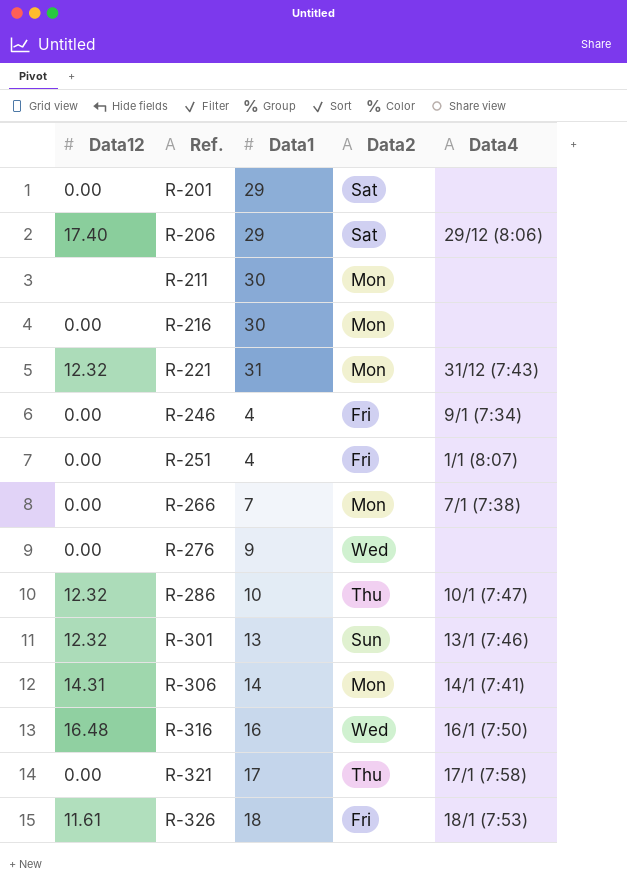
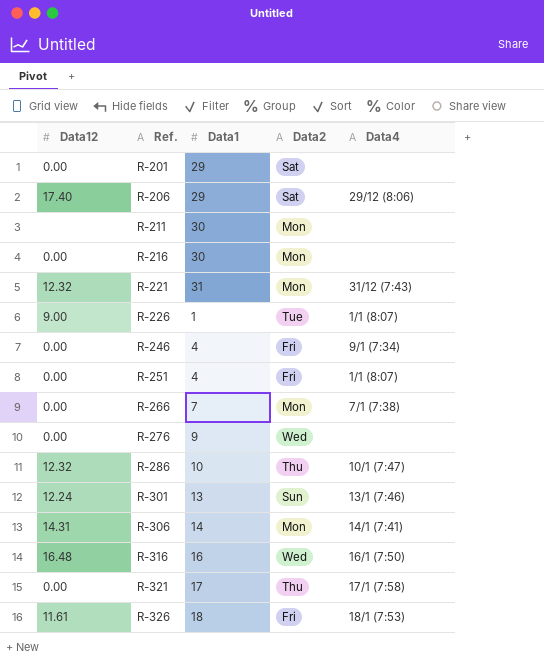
row R-226: none -> 9.00 | 1 | Tue | 1/1 (8:07)
R-301 | Data12: 12.32 -> 12.24

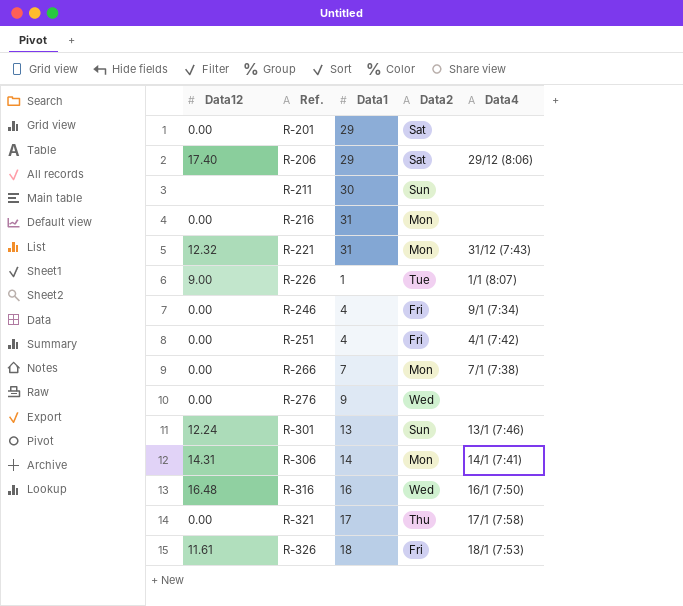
row R-286: 12.32 | 10 | Thu | 10/1 (7:47) -> none
R-211 | Data2: Mon -> Sun
R-216 | Data1: 30 -> 31
R-251 | Data4: 1/1 (8:07) -> 4/1 (7:42)

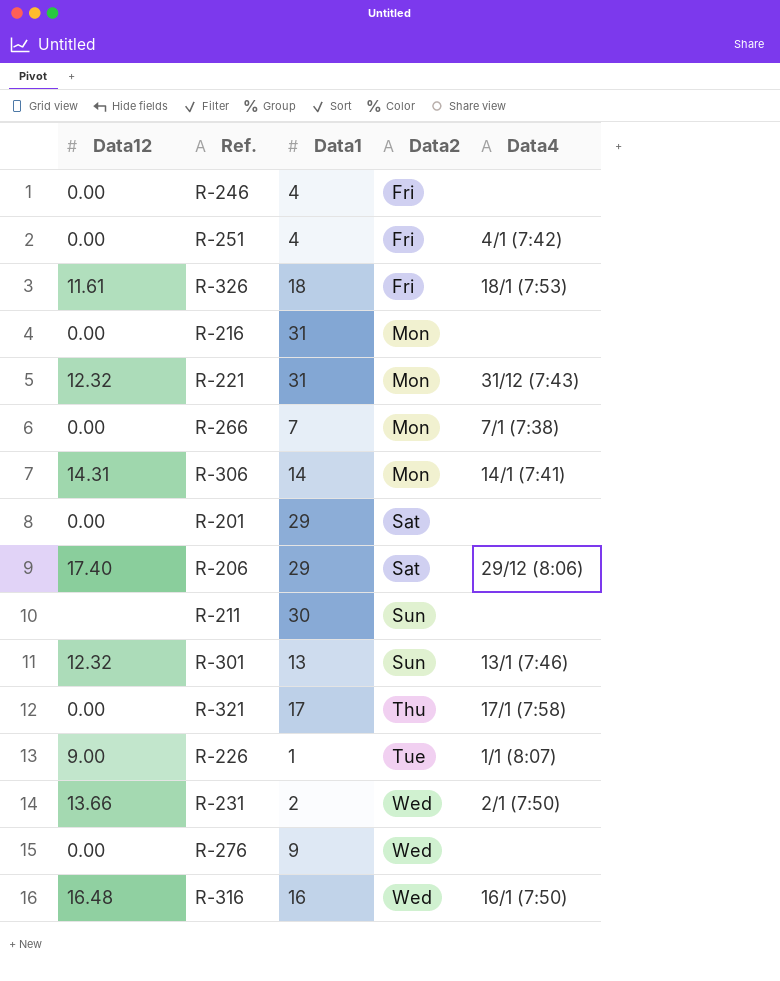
row order: Ref. ascending -> Data2 ascending
R-246 | Data4: 9/1 (7:34) -> none
R-301 | Data12: 12.24 -> 12.32
row R-231: none -> 13.66 | 2 | Wed | 2/1 (7:50)

